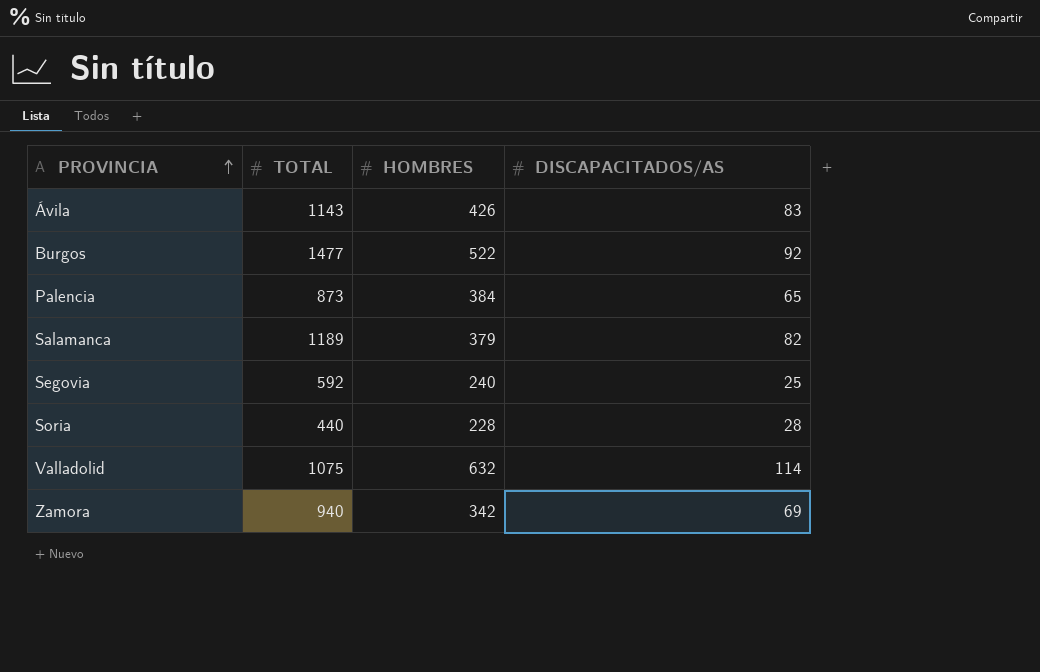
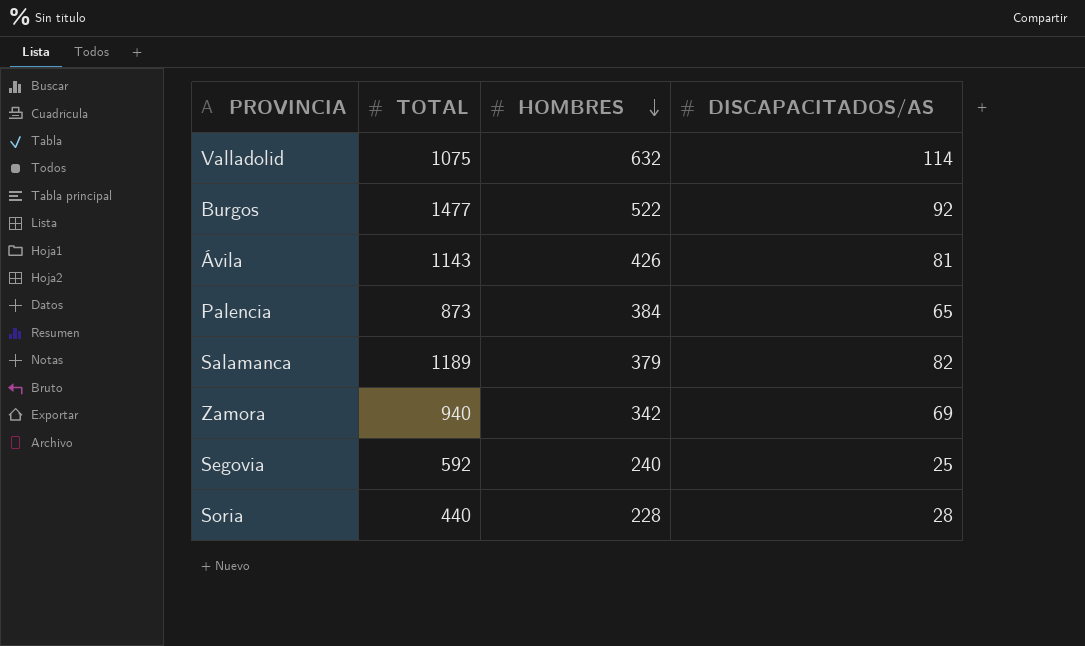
row order: PROVINCIA ascending -> HOMBRES descending
Ávila | DISCAPACITADOS/AS: 83 -> 81

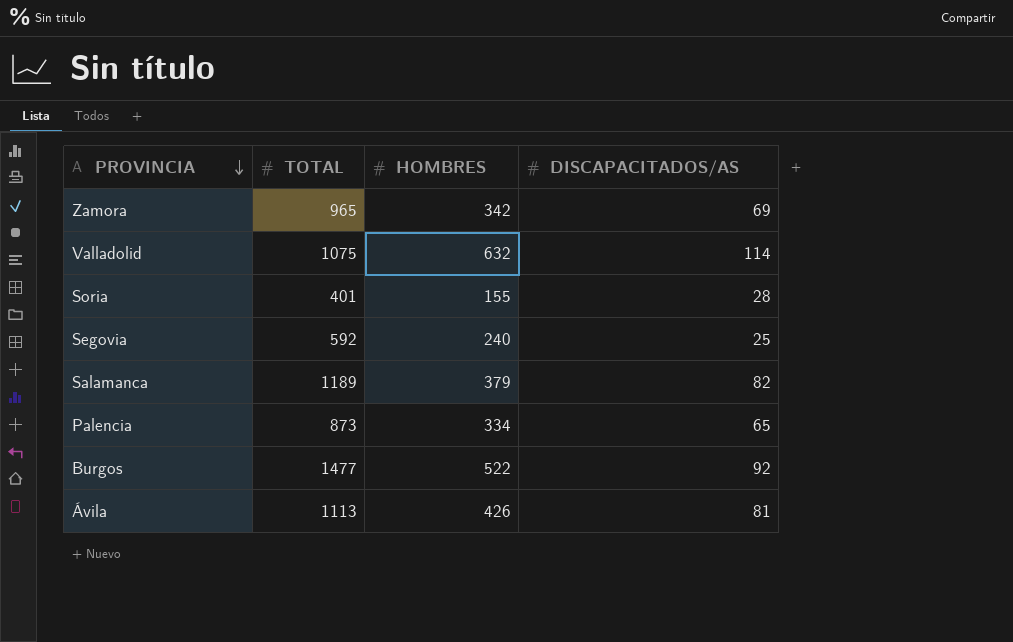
row order: HOMBRES descending -> PROVINCIA descending
Zamora | TOTAL: 940 -> 965
Soria | TOTAL: 440 -> 401
Soria | HOMBRES: 228 -> 155
Palencia | HOMBRES: 384 -> 334
Ávila | TOTAL: 1143 -> 1113

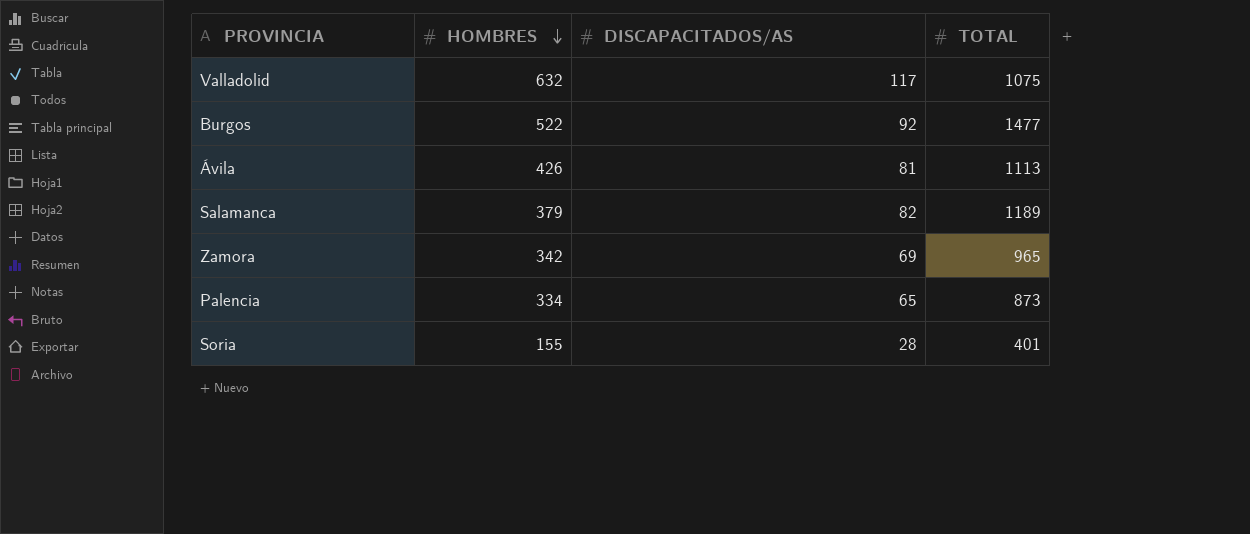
row order: PROVINCIA descending -> HOMBRES descending
column TOTAL | position: 2 -> 4
row Segovia: 592 | 240 | 25 -> none
Valladolid | DISCAPACITADOS/AS: 114 -> 117

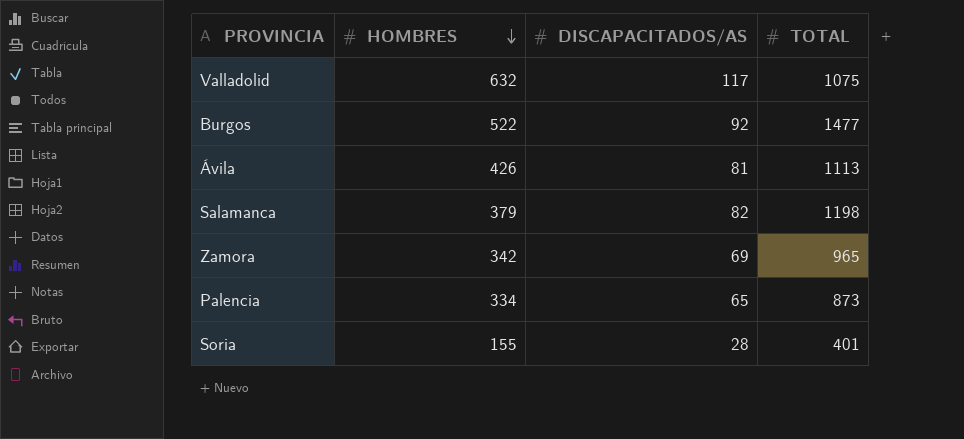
Salamanca | TOTAL: 1189 -> 1198

